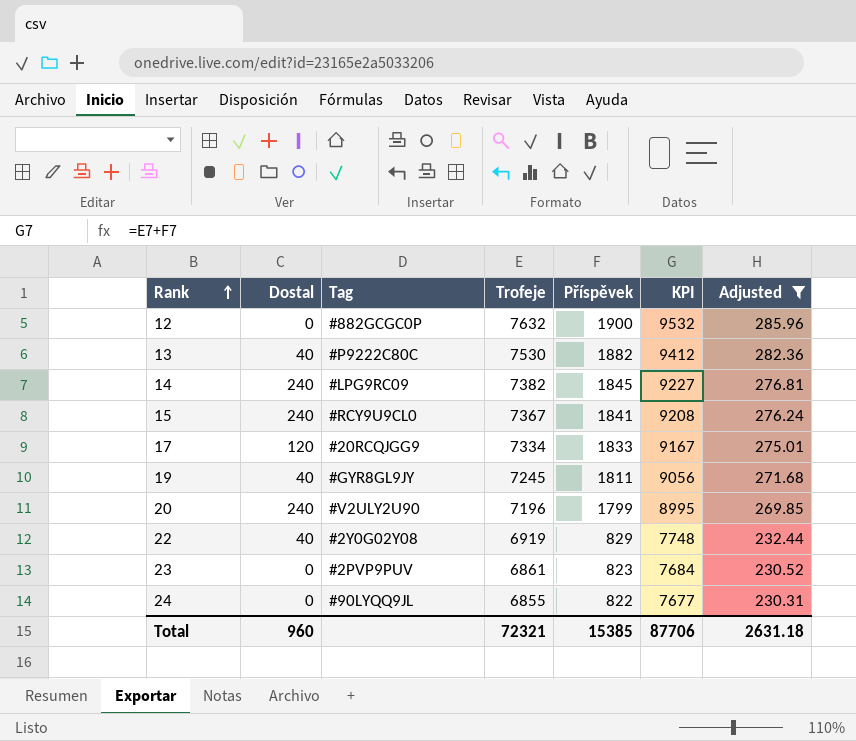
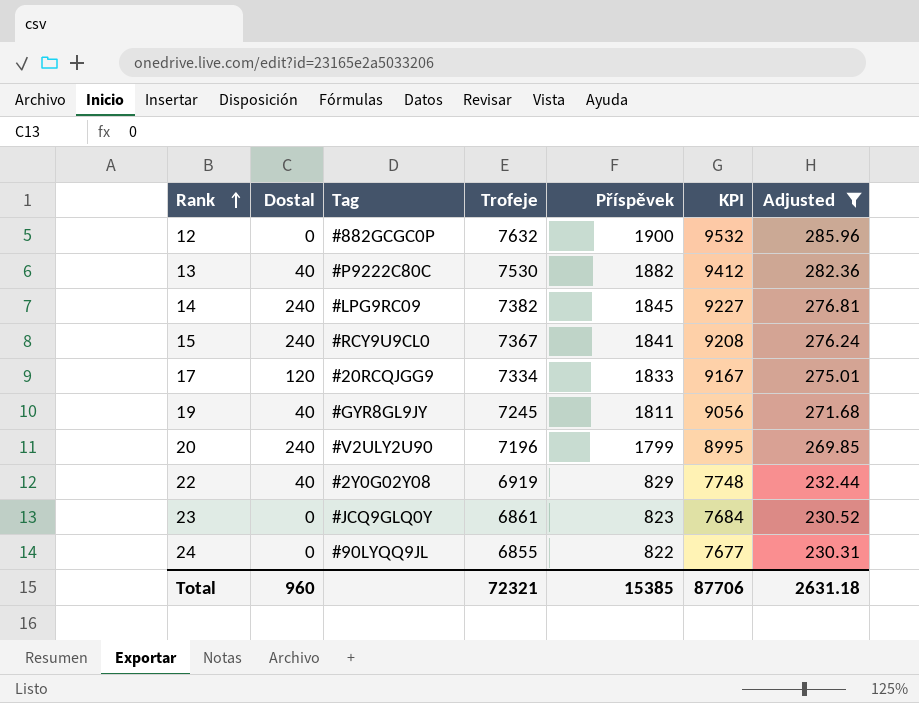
23 | Tag: #2PVP9PUV -> #JCQ9GLQ0Y

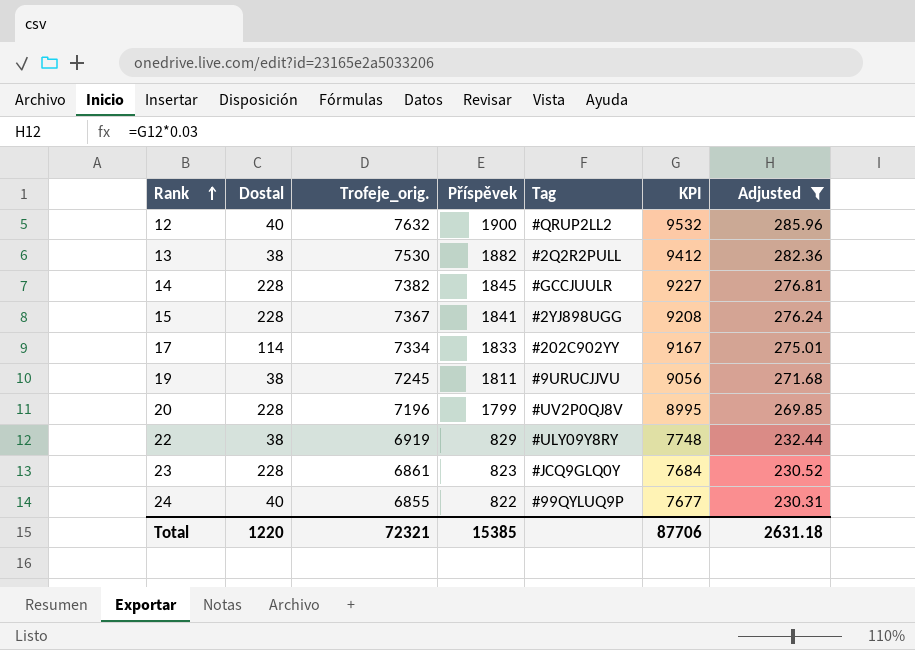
column name: Trofeje -> Trofeje_orig.
column Tag | position: 3 -> 5
12 | Dostal: 0 -> 40
12 | Tag: #882GCGC0P -> #QRUP2LL2
13 | Dostal: 40 -> 38
13 | Tag: #P9222C80C -> #2Q2R2PULL
14 | Dostal: 240 -> 228
14 | Tag: #LPG9RC09 -> #GCCJUULR
15 | Dostal: 240 -> 228
15 | Tag: #RCY9U9CL0 -> #2YJ898UGG
17 | Dostal: 120 -> 114
17 | Tag: #20RCQJGG9 -> #202C902YY
19 | Dostal: 40 -> 38
19 | Tag: #GYR8GL9JY -> #9URUCJJVU
20 | Dostal: 240 -> 228
20 | Tag: #V2ULY2U90 -> #UV2P0QJ8V
22 | Dostal: 40 -> 38
22 | Tag: #2Y0G02Y08 -> #ULY09Y8RY
23 | Dostal: 0 -> 228
24 | Dostal: 0 -> 40
24 | Tag: #90LYQQ9JL -> #99QYLUQ9P
Total | Dostal: 960 -> 1220

